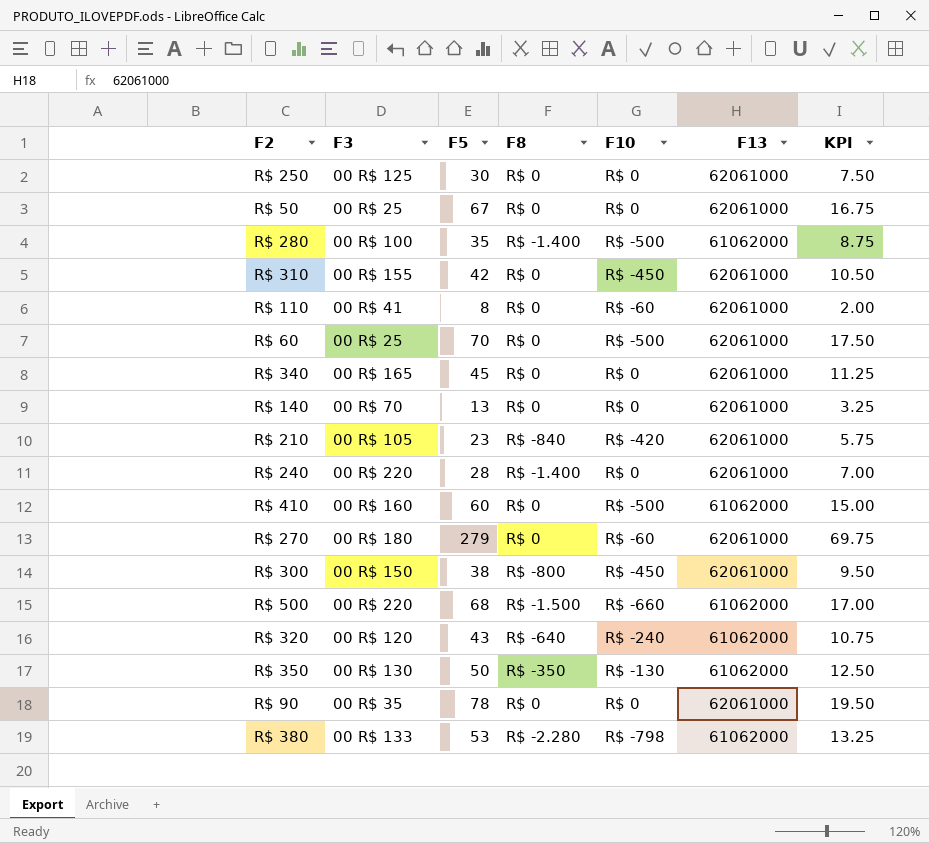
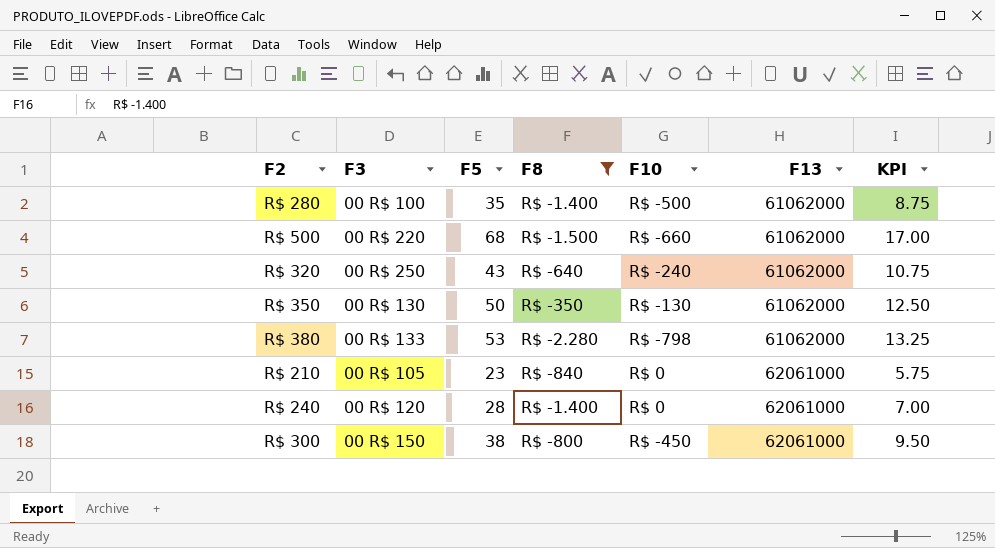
filter: none -> F8 != R$ 0
row order: none -> F13 ascending
R$ 320 | F3: 00 R$ 120 -> 00 R$ 250
R$ 210 | F10: R$ -420 -> R$ 0
R$ 240 | F3: 00 R$ 220 -> 00 R$ 120

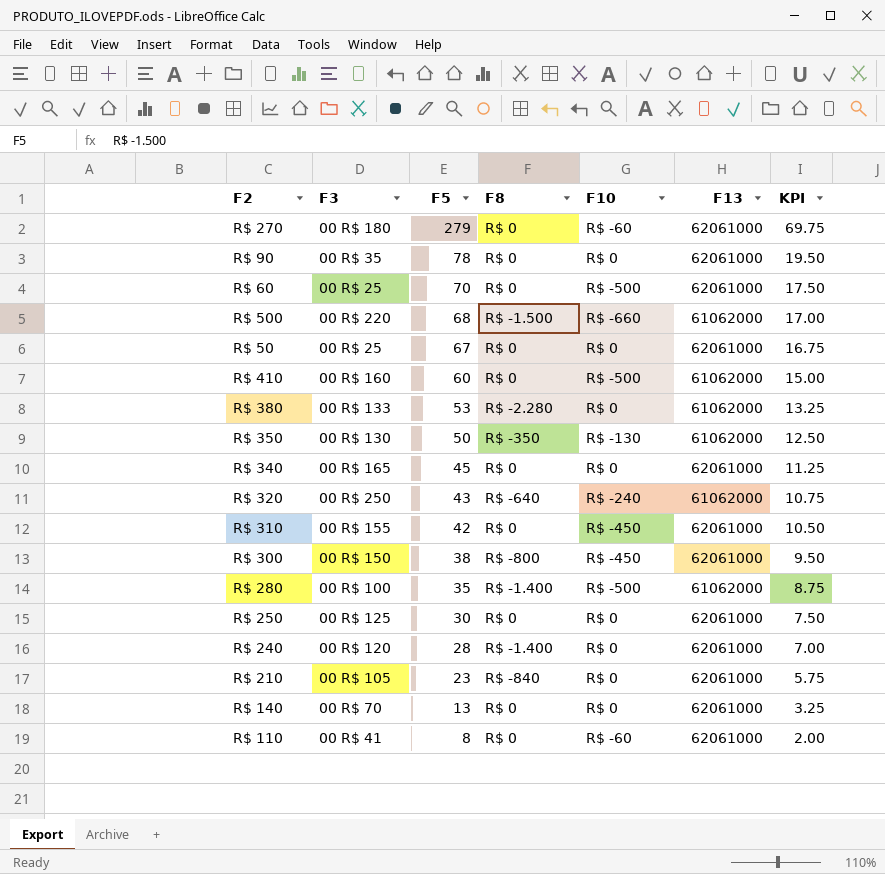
filter: F8 != R$ 0 -> none
row order: F13 ascending -> F5 descending
R$ 380 | F10: R$ -798 -> R$ 0

